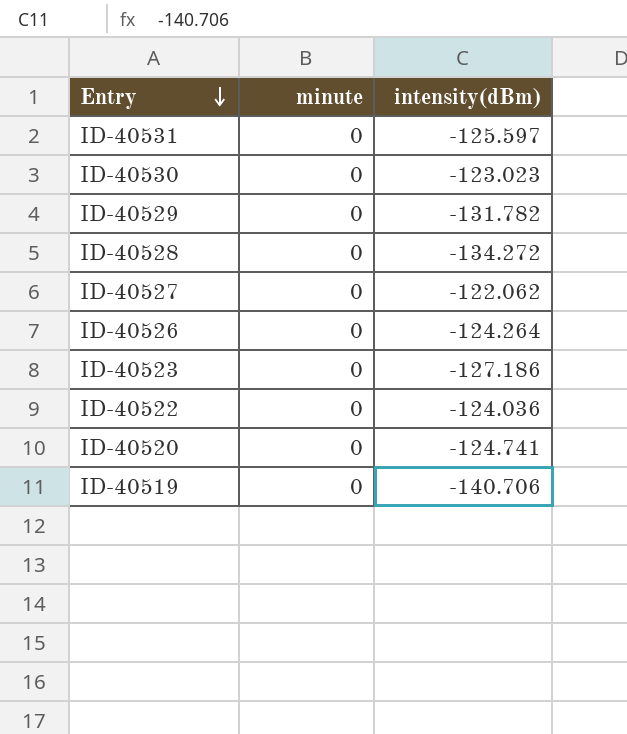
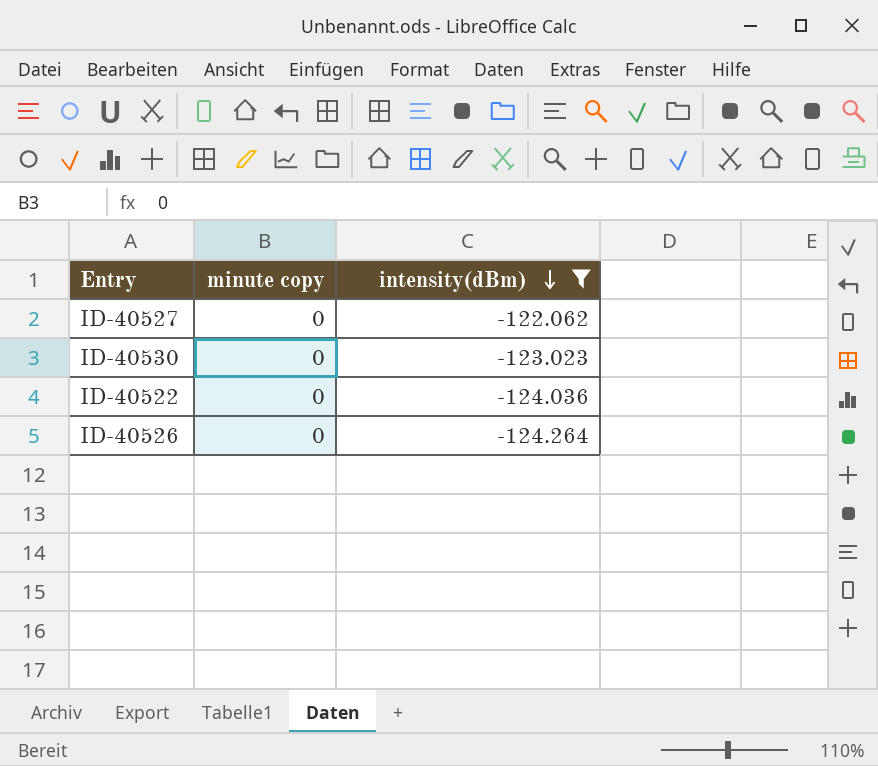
filter: none -> intensity(dBm) >= -124.264
row order: Entry descending -> intensity(dBm) descending
column name: minute -> minute copy

